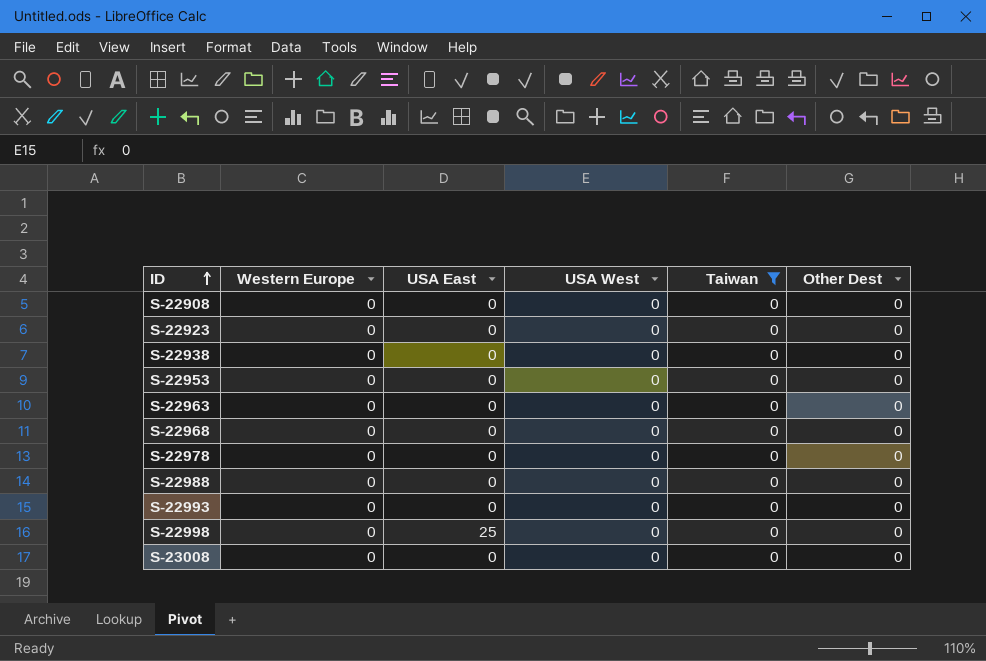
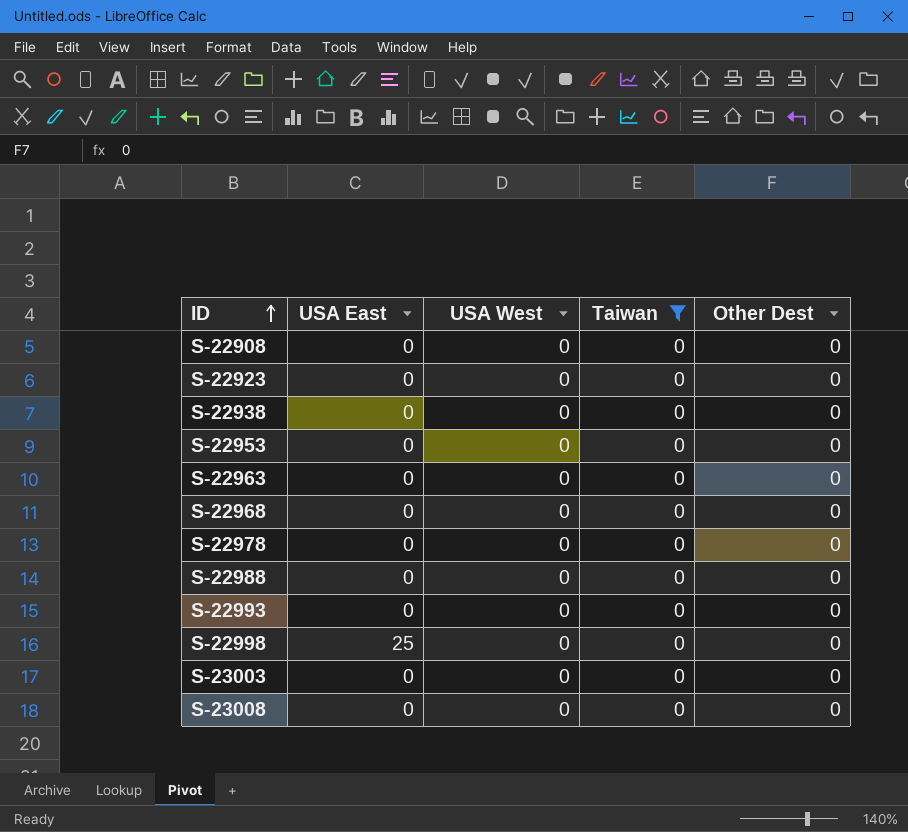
column Western Europe | position: 2 -> none
row S-23003: none -> 0 | 0 | 0 | 0

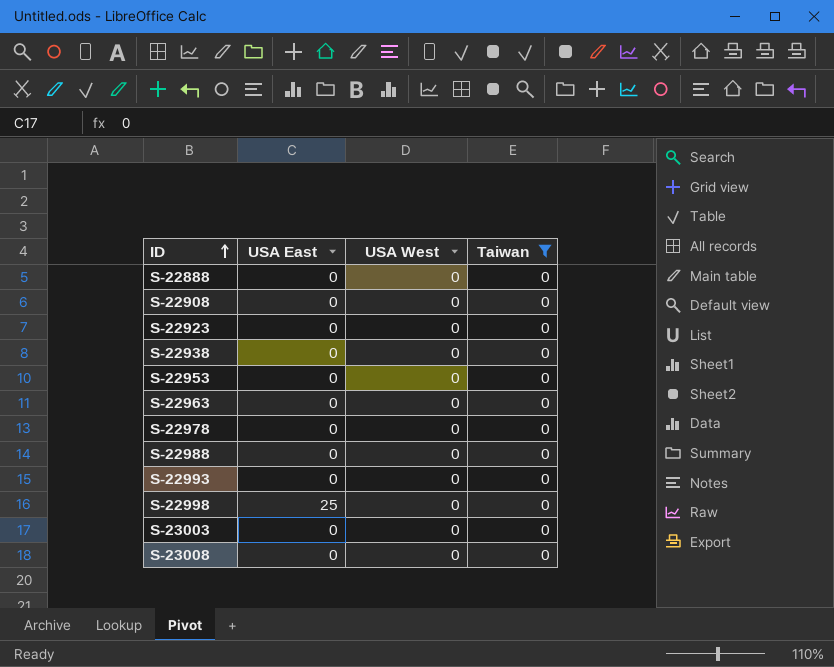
column Other Dest | position: 5 -> none
row S-22968: 0 | 0 | 0 | 0 -> none
row S-22888: none -> 0 | 0 | 0

